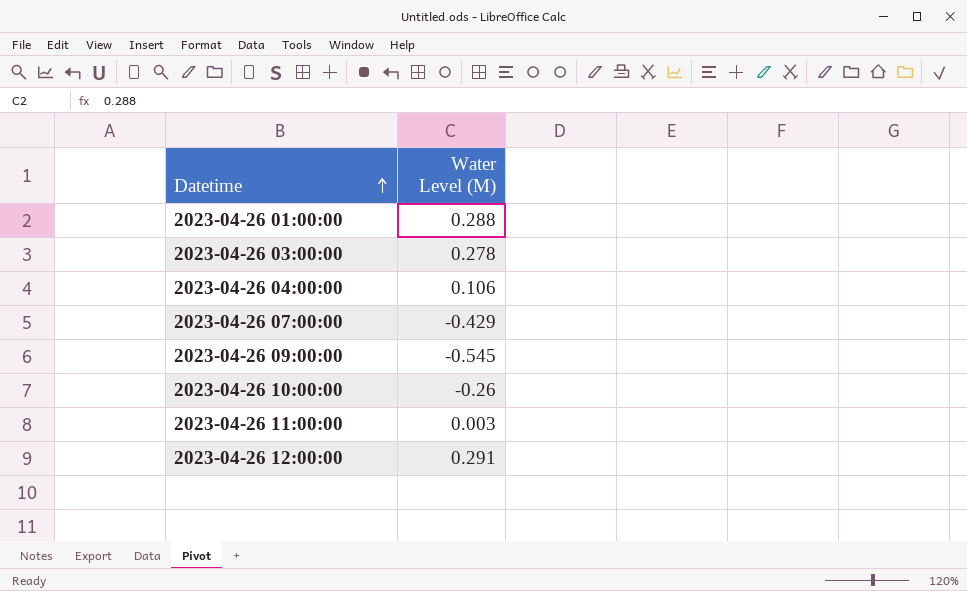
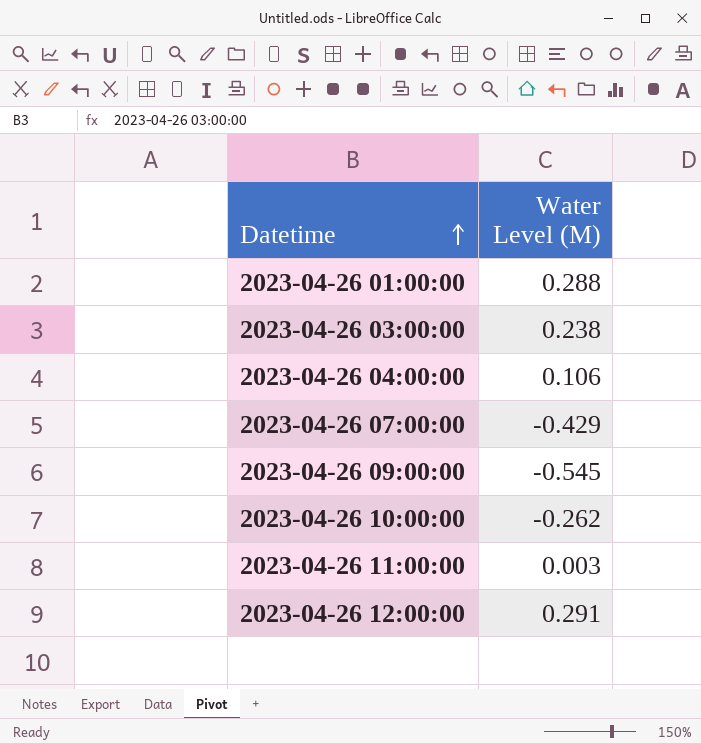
2023-04-26 03:00:00 | Water Level (M): 0.278 -> 0.238
2023-04-26 10:00:00 | Water Level (M): -0.26 -> -0.262

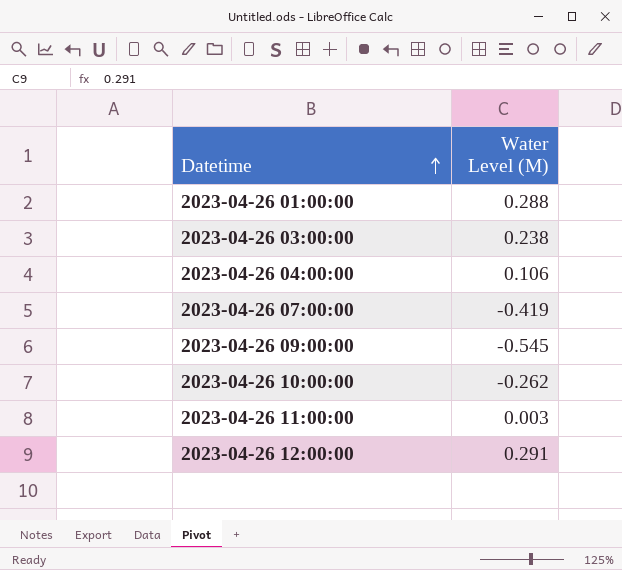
2023-04-26 07:00:00 | Water Level (M): -0.429 -> -0.419

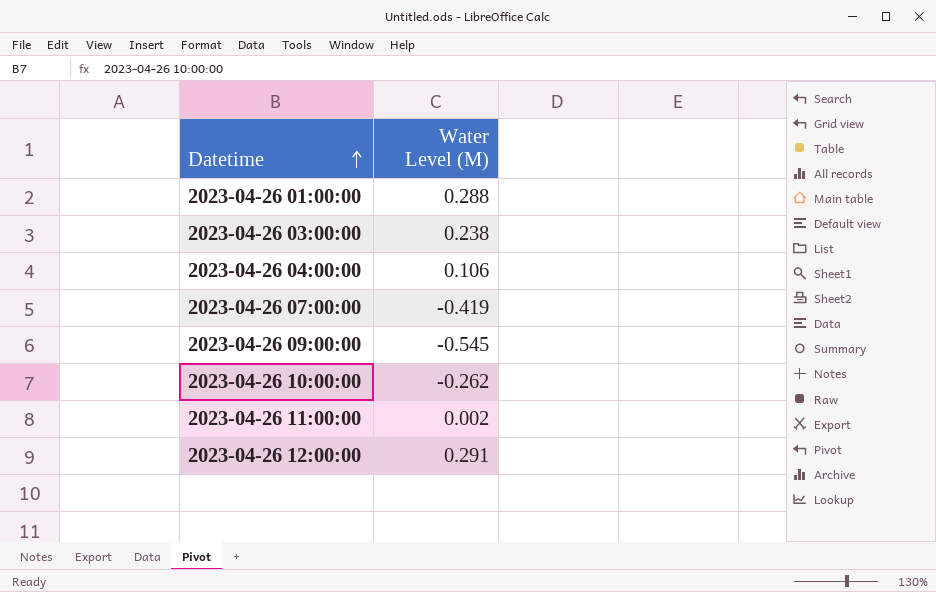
2023-04-26 11:00:00 | Water Level (M): 0.003 -> 0.002

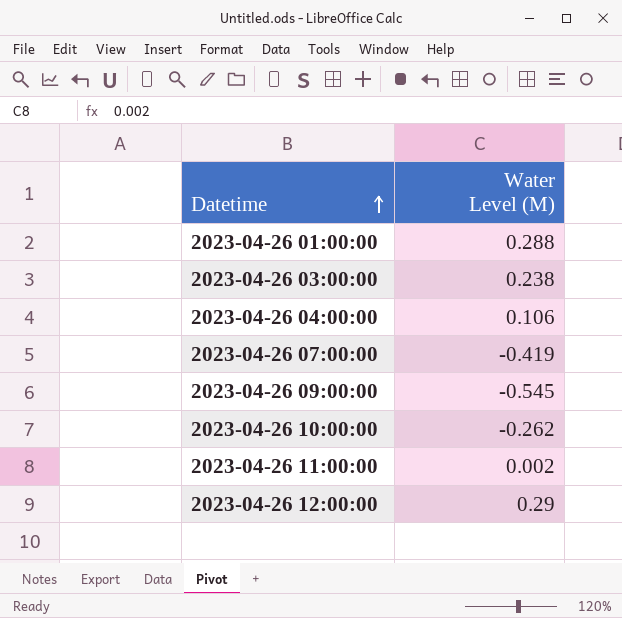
2023-04-26 12:00:00 | Water Level (M): 0.291 -> 0.29

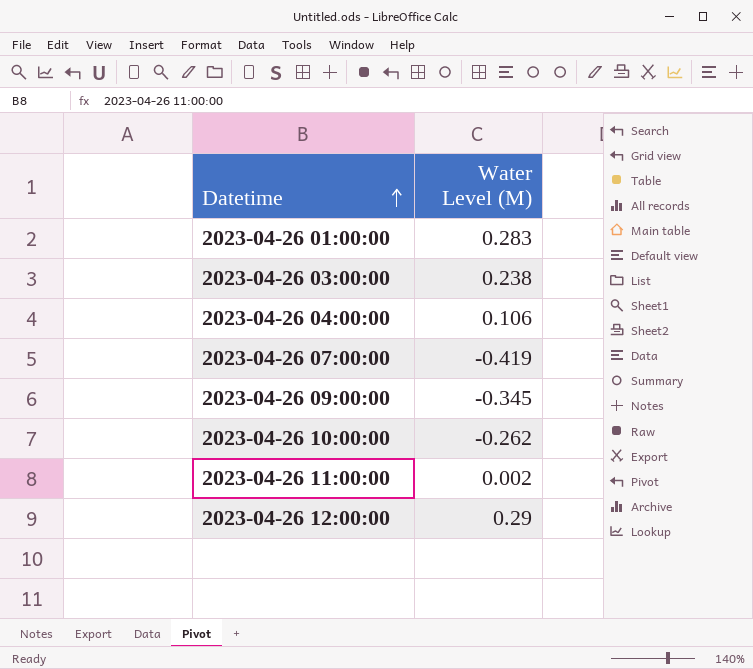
2023-04-26 01:00:00 | Water Level (M): 0.288 -> 0.283
2023-04-26 09:00:00 | Water Level (M): -0.545 -> -0.345

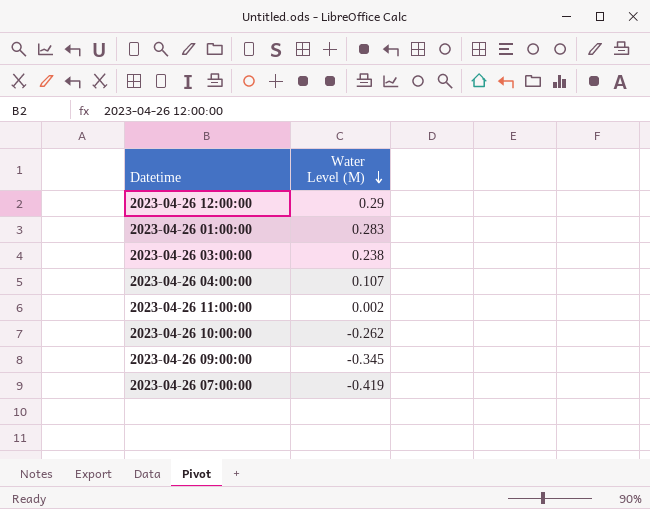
row order: Datetime ascending -> Water Level (M) descending
2023-04-26 04:00:00 | Water Level (M): 0.106 -> 0.107

